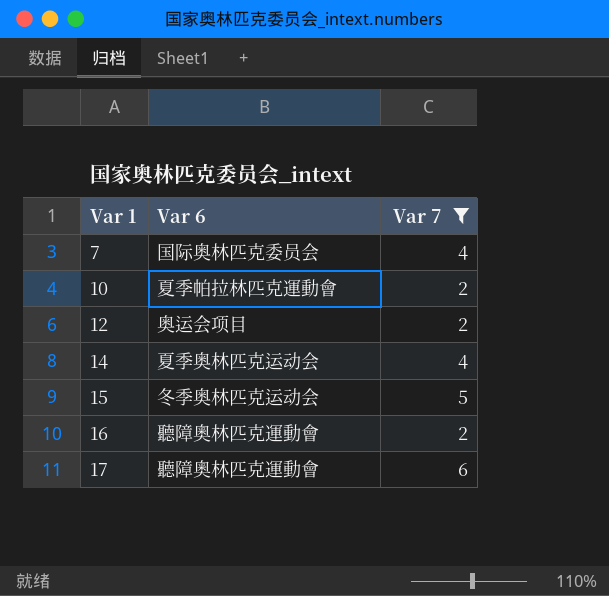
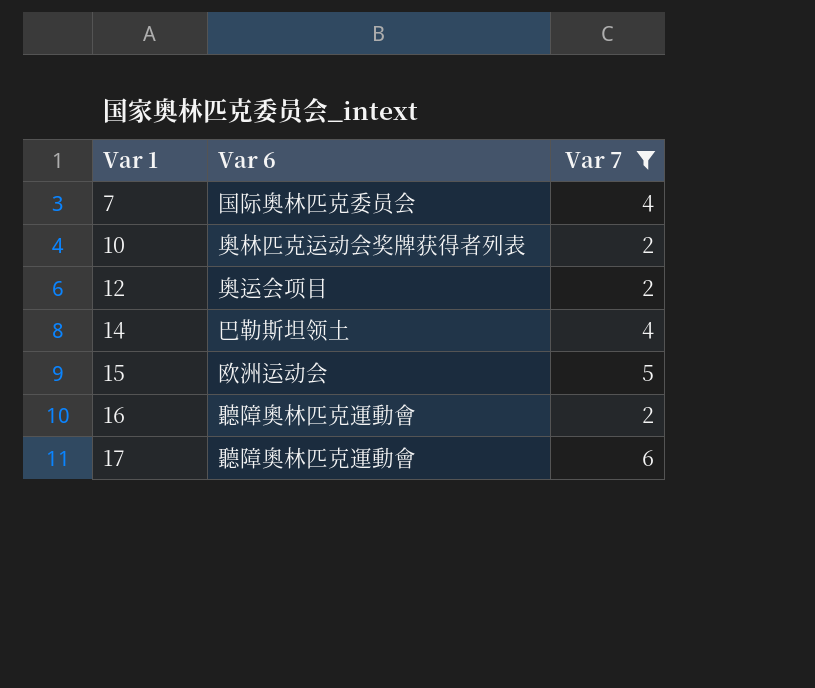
10 | Var 6: 夏季帕拉林匹克運動會 -> 奥林匹克运动会奖牌获得者列表
14 | Var 6: 夏季奥林匹克运动会 -> 巴勒斯坦领土
15 | Var 6: 冬季奥林匹克运动会 -> 欧洲运动会

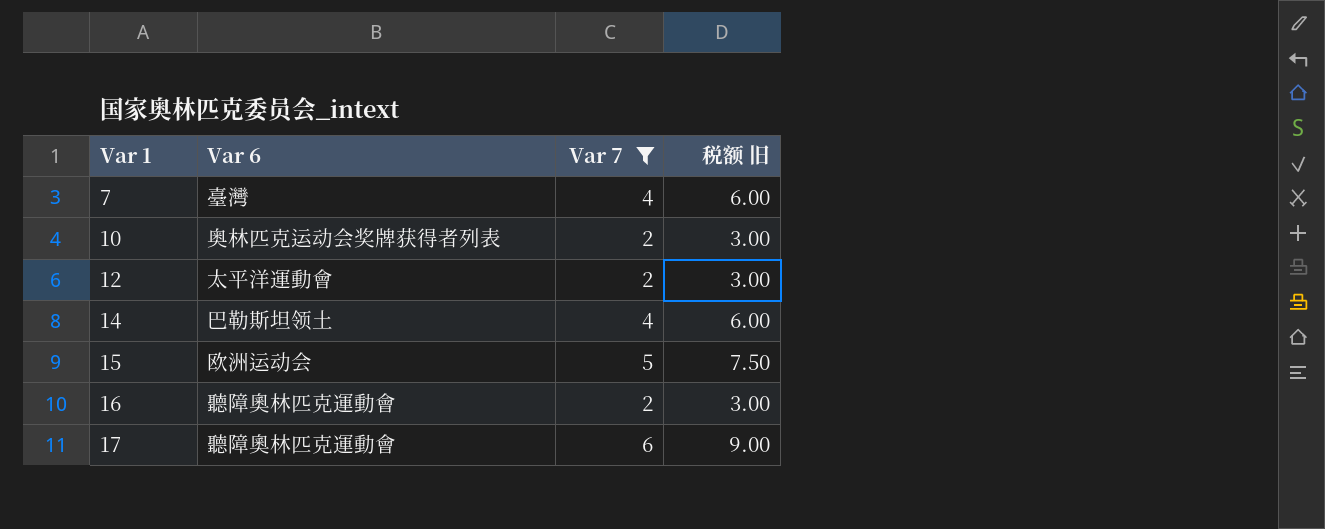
column 税额 旧 | formula: none -> [Var 7] * 1.5
7 | Var 6: 国际奥林匹克委员会 -> 臺灣
12 | Var 6: 奥运会项目 -> 太平洋運動會

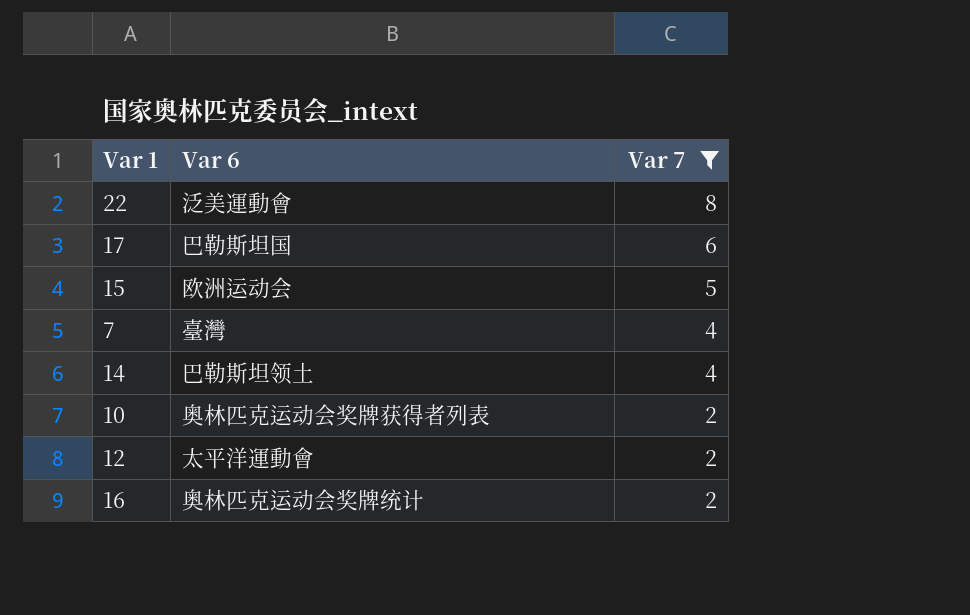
row order: Var 1 ascending -> Var 7 descending
column 税额 旧 | formula: [Var 7] * 1.5 -> none
row 22: none -> 泛美運動會 | 8
17 | Var 6: 聽障奧林匹克運動會 -> 巴勒斯坦国
16 | Var 6: 聽障奧林匹克運動會 -> 奥林匹克运动会奖牌统计

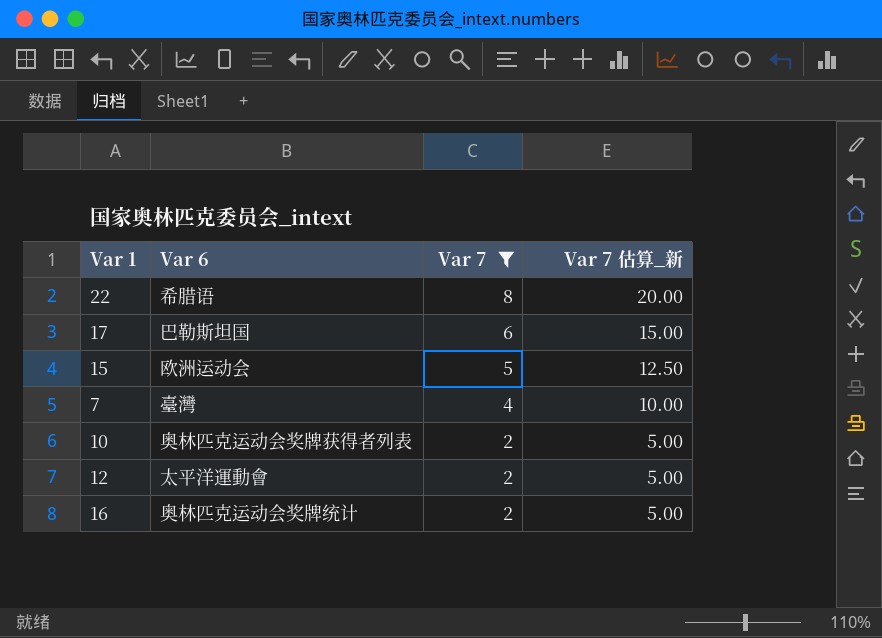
column Var 7 估算_新 | formula: none -> [Var 7] * 2.5
row 14: 巴勒斯坦领土 | 4 -> none
22 | Var 6: 泛美運動會 -> 希腊语

